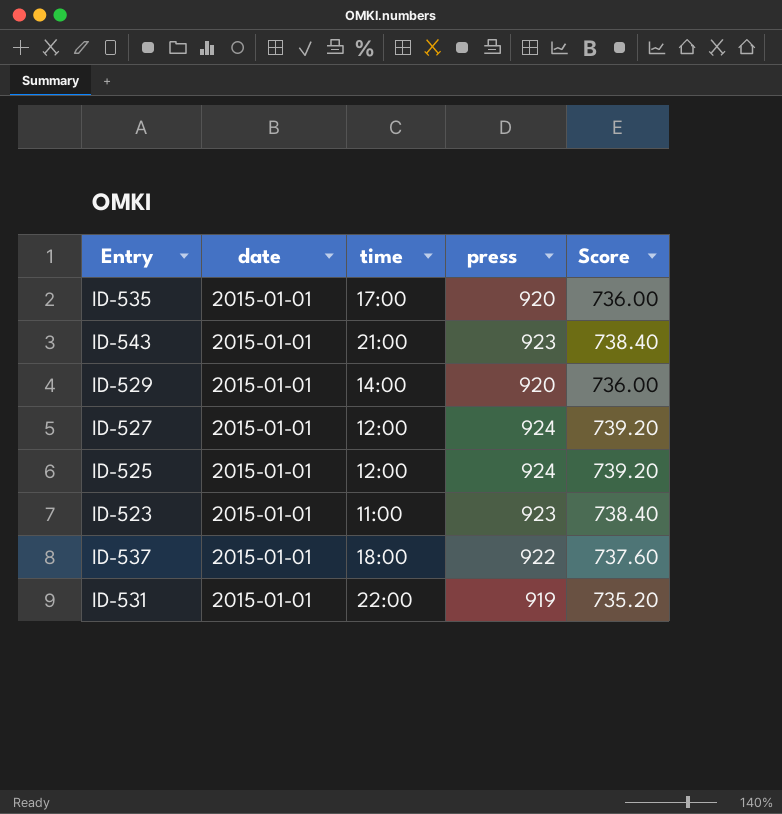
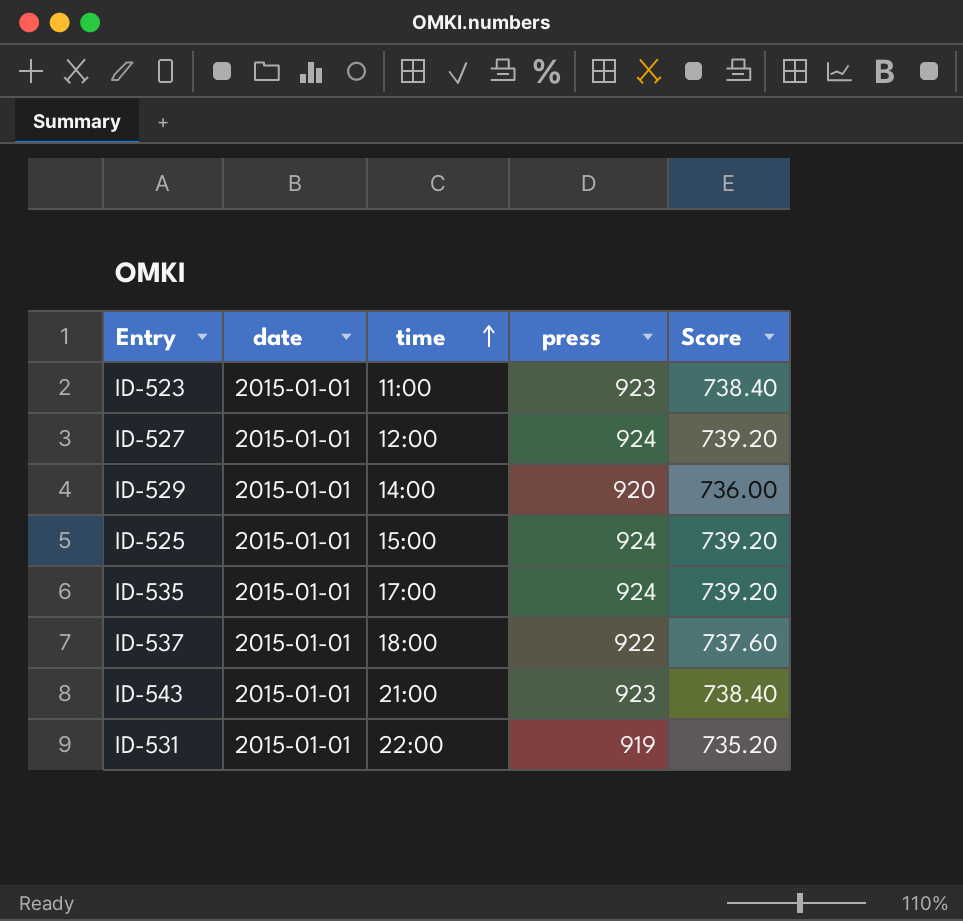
row order: none -> time ascending
ID-525 | time: 12:00 -> 15:00
ID-535 | press: 920 -> 924
ID-535 | Score: 736.00 -> 739.20

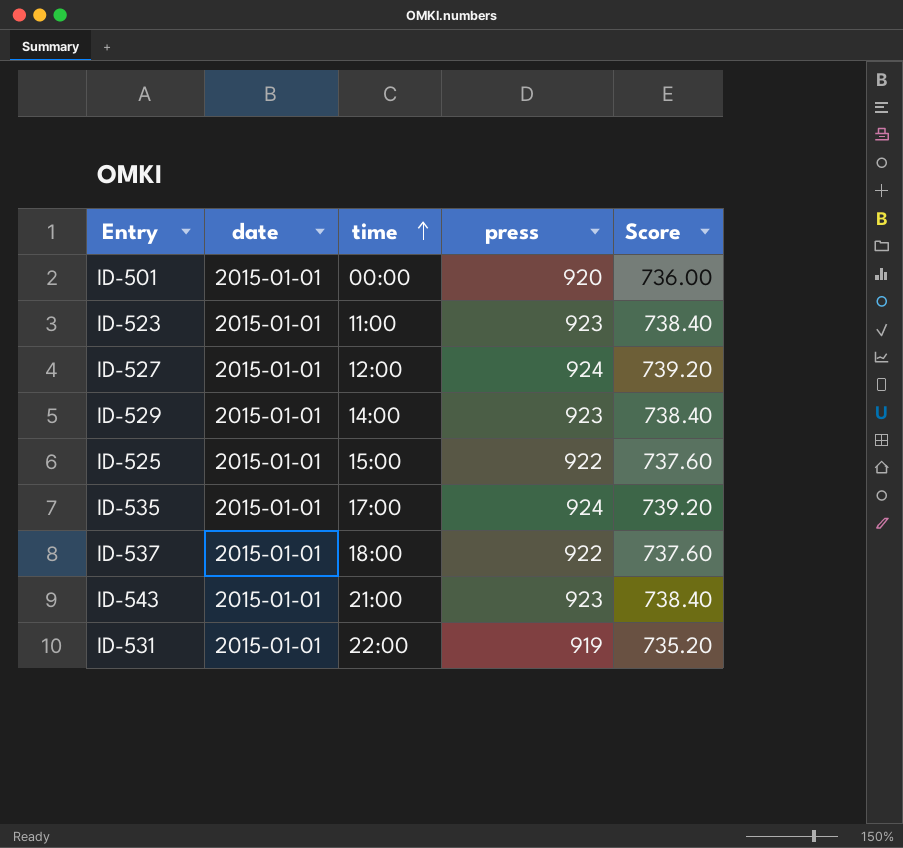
row ID-501: none -> 2015-01-01 | 00:00 | 920 | 736.00
ID-529 | press: 920 -> 923
ID-529 | Score: 736.00 -> 738.40
ID-525 | press: 924 -> 922
ID-525 | Score: 739.20 -> 737.60

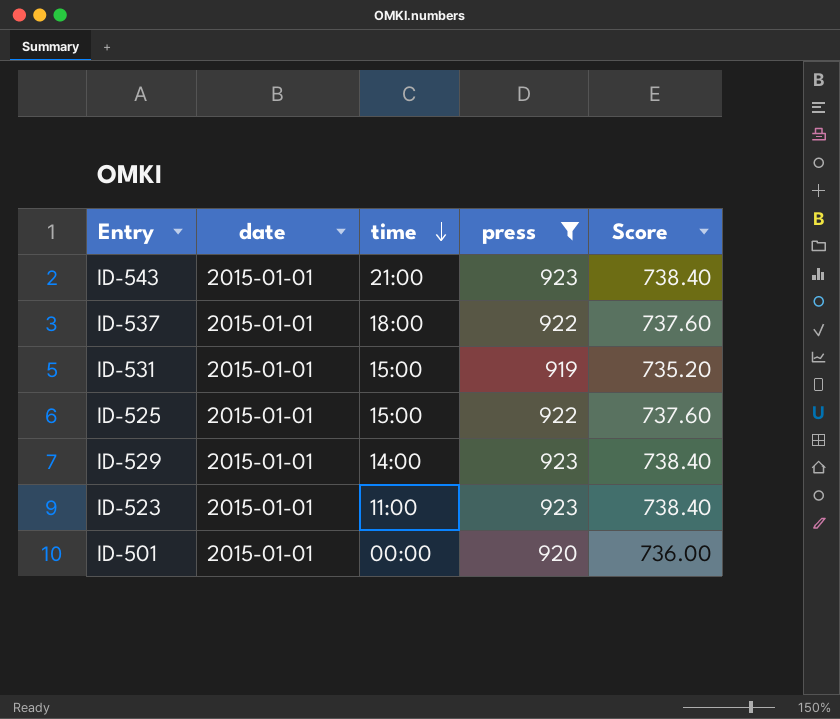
filter: none -> press != 924
row order: time ascending -> time descending
ID-531 | time: 22:00 -> 15:00

